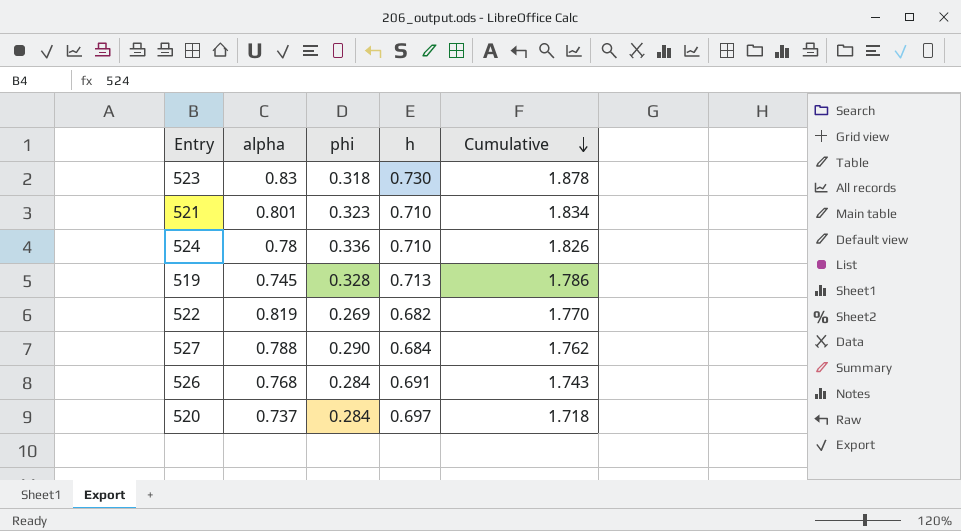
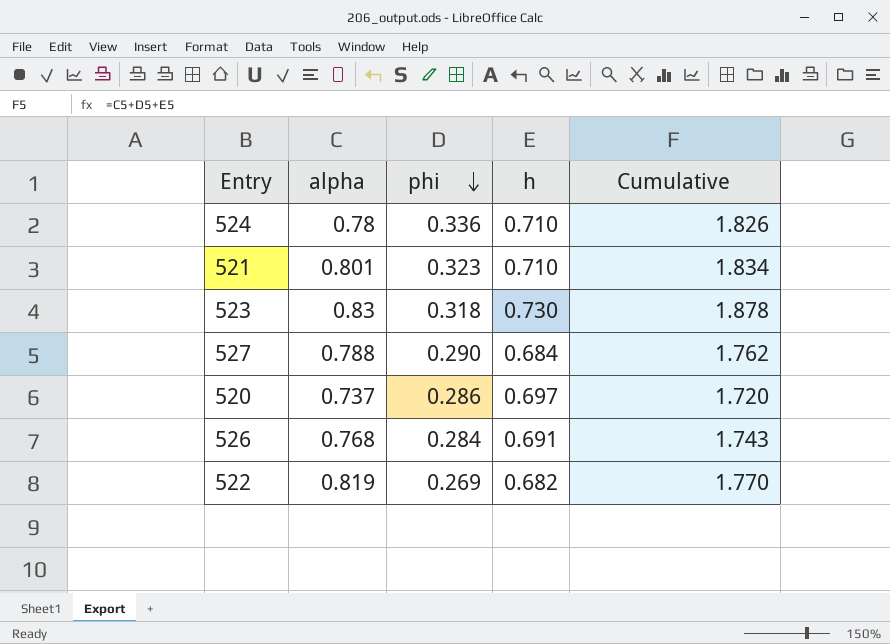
row order: Cumulative descending -> phi descending
row 519: 0.745 | 0.328 | 0.713 | 1.786 -> none
520 | phi: 0.284 -> 0.286
520 | Cumulative: 1.718 -> 1.720

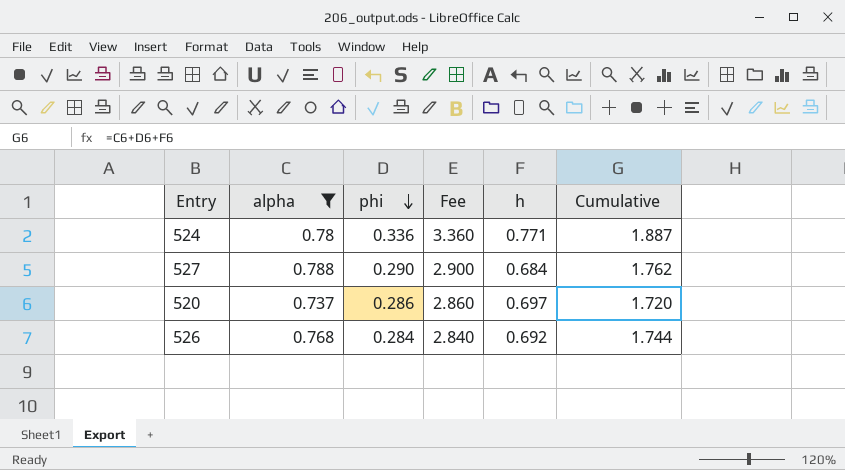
filter: none -> alpha <= 0.788
column Fee | formula: none -> [phi] * 10
524 | h: 0.710 -> 0.771
524 | Cumulative: 1.826 -> 1.887
526 | h: 0.691 -> 0.692
526 | Cumulative: 1.743 -> 1.744

